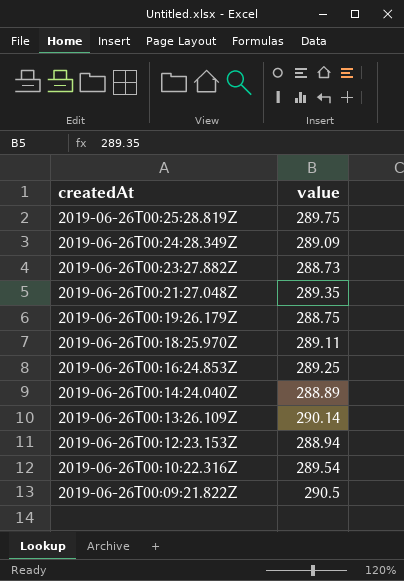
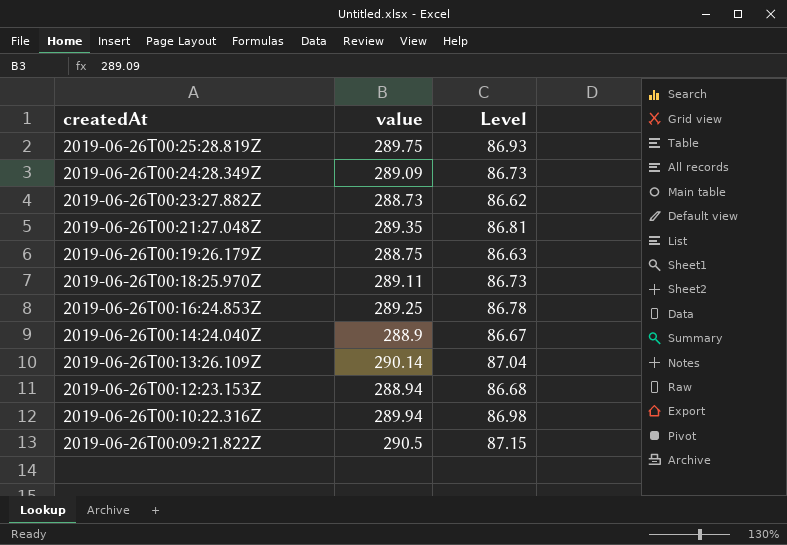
column Level | formula: none -> [value] * 0.3
2019-06-26T00:14:24.040Z | value: 288.89 -> 288.9
2019-06-26T00:10:22.316Z | value: 289.54 -> 289.94

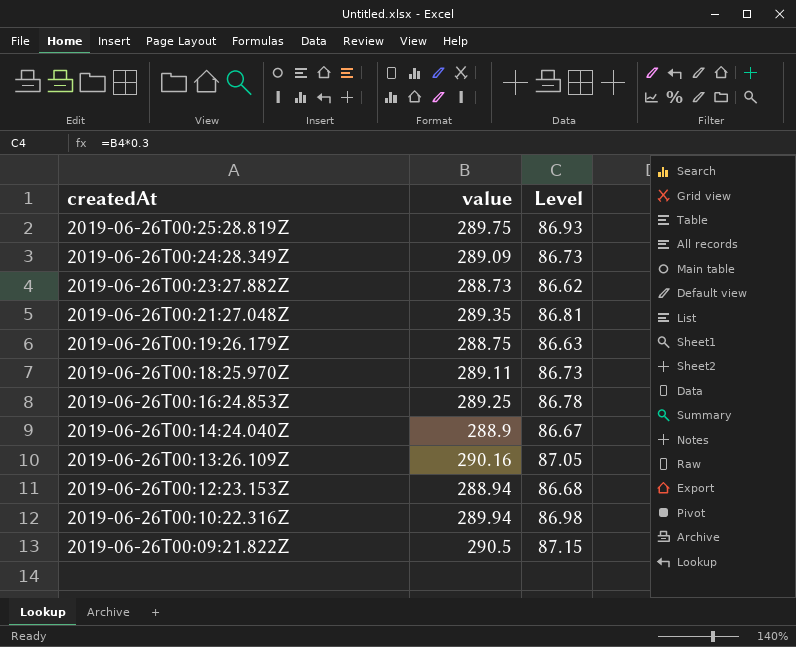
2019-06-26T00:13:26.109Z | value: 290.14 -> 290.16
2019-06-26T00:13:26.109Z | Level: 87.04 -> 87.05

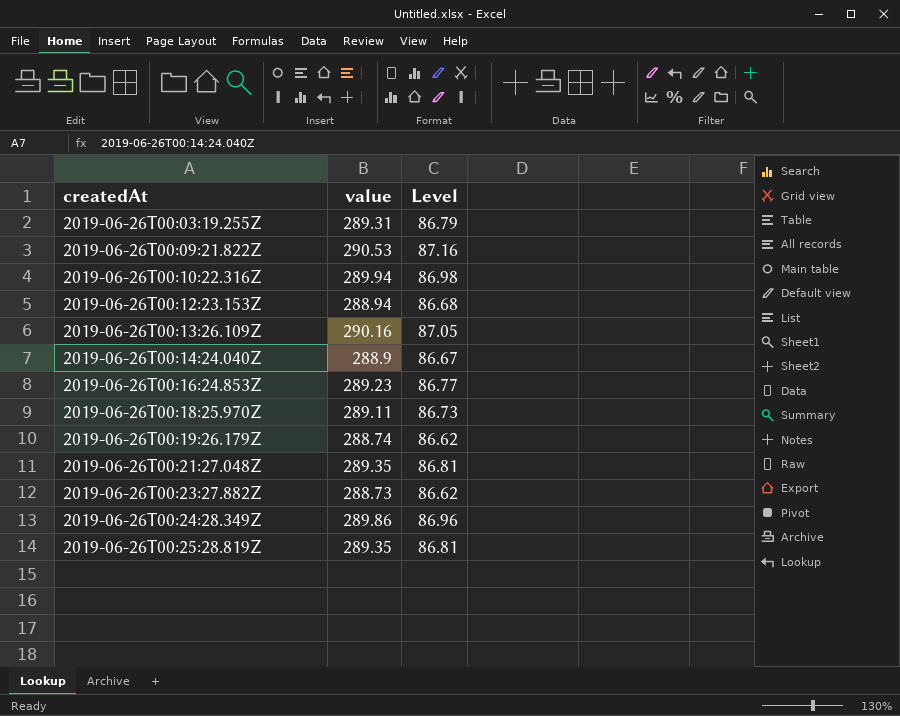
row order: createdAt descending -> createdAt ascending
row 2019-06-26T00:03:19.255Z: none -> 289.31 | 86.79
2019-06-26T00:09:21.822Z | value: 290.5 -> 290.53
2019-06-26T00:09:21.822Z | Level: 87.15 -> 87.16
2019-06-26T00:16:24.853Z | value: 289.25 -> 289.23
2019-06-26T00:16:24.853Z | Level: 86.78 -> 86.77
2019-06-26T00:19:26.179Z | value: 288.75 -> 288.74
2019-06-26T00:19:26.179Z | Level: 86.63 -> 86.62
2019-06-26T00:24:28.349Z | value: 289.09 -> 289.86
2019-06-26T00:24:28.349Z | Level: 86.73 -> 86.96
2019-06-26T00:25:28.819Z | value: 289.75 -> 289.35
2019-06-26T00:25:28.819Z | Level: 86.93 -> 86.81

